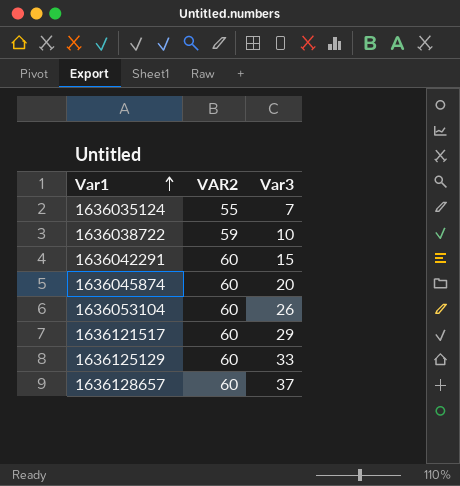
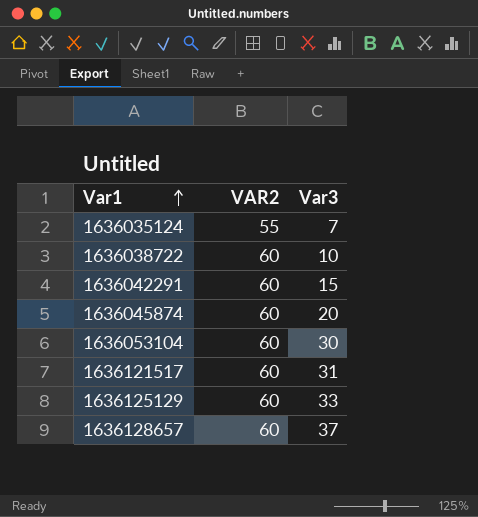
1636038722 | VAR2: 59 -> 60
1636053104 | Var3: 26 -> 30
1636121517 | Var3: 29 -> 31

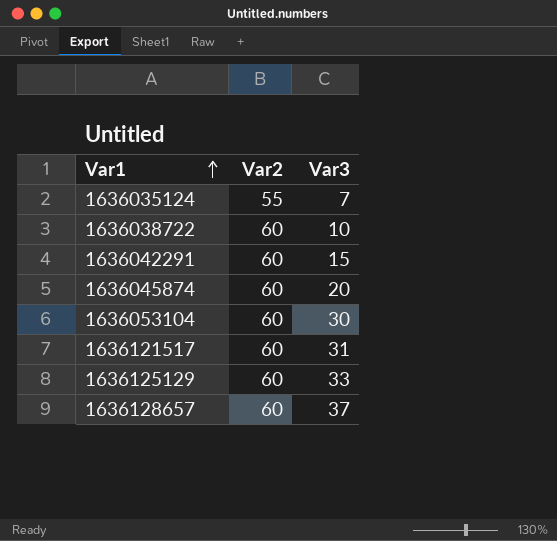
column name: VAR2 -> Var2

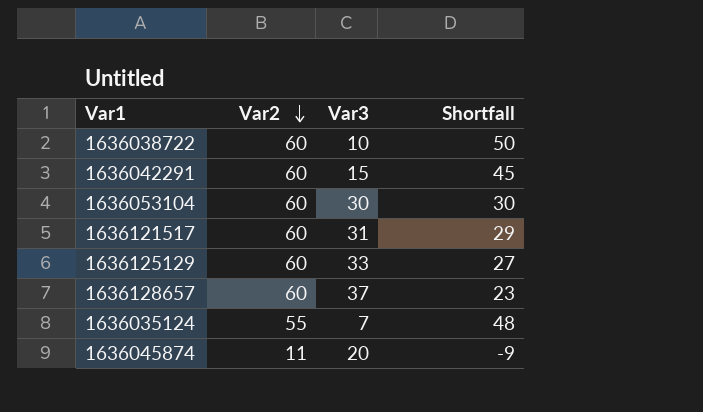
row order: Var1 ascending -> Var2 descending
column Shortfall | formula: none -> [Var2] - [Var3]
1636045874 | Var2: 60 -> 11

